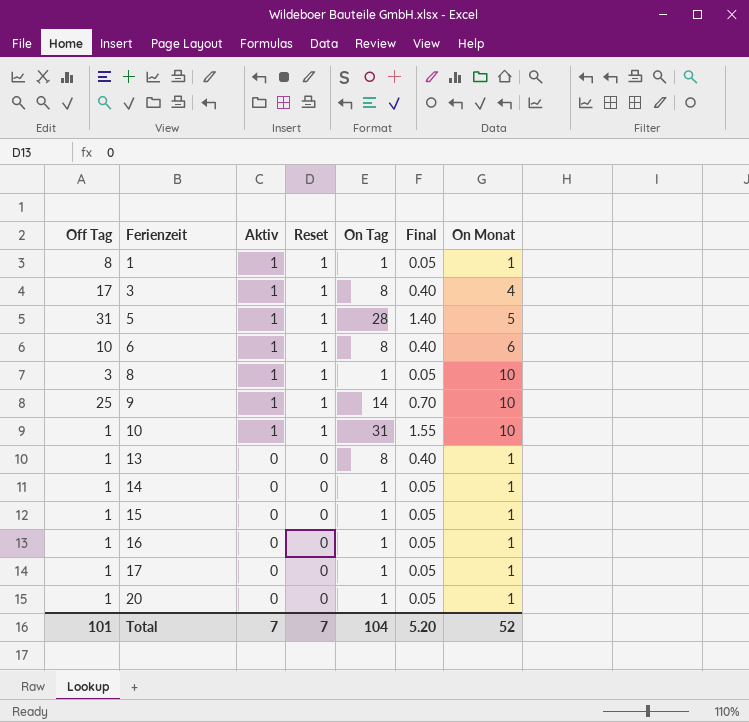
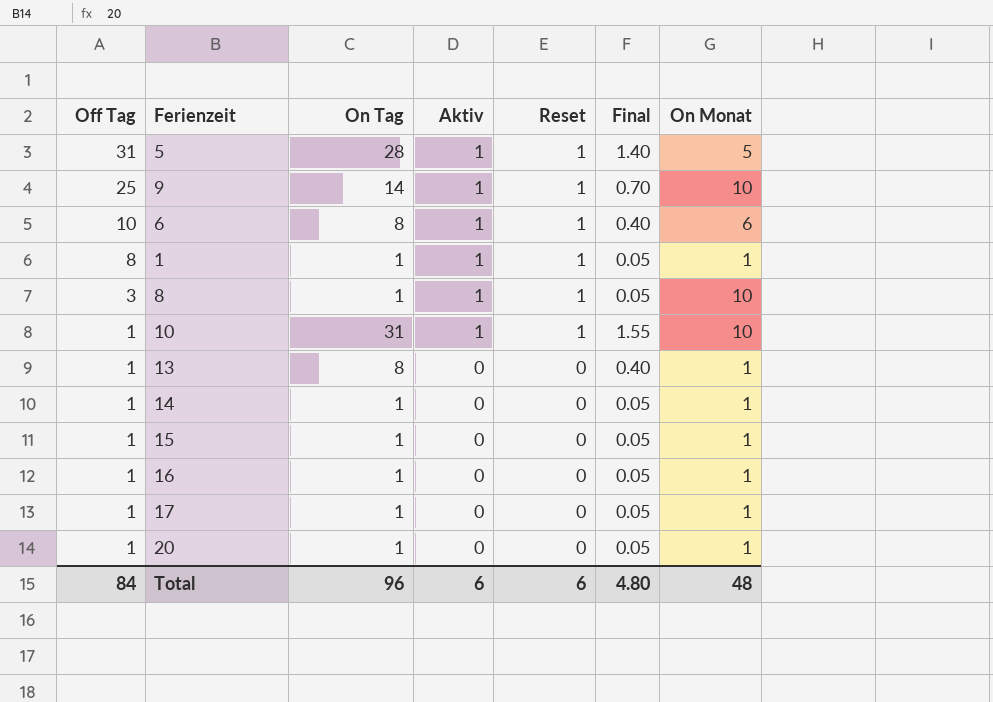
row order: Ferienzeit ascending -> Off Tag descending
column On Tag | position: 5 -> 3
row 3: 17 | 1 | 1 | 8 | 0.40 | 4 -> none
Total | Off Tag: 101 -> 84
Total | On Tag: 104 -> 96
Total | Aktiv: 7 -> 6
Total | Reset: 7 -> 6
Total | Final: 5.20 -> 4.80
Total | On Monat: 52 -> 48

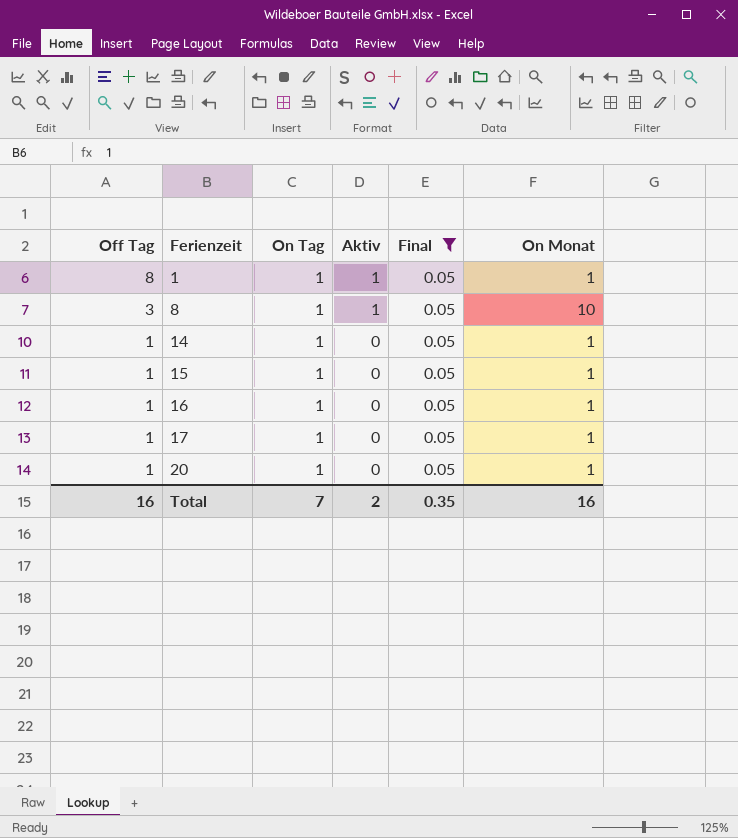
filter: none -> Final = 0.05
column Reset | position: 5 -> none
Total | Off Tag: 84 -> 16
Total | On Tag: 96 -> 7
Total | Aktiv: 6 -> 2
Total | Final: 4.80 -> 0.35
Total | On Monat: 48 -> 16

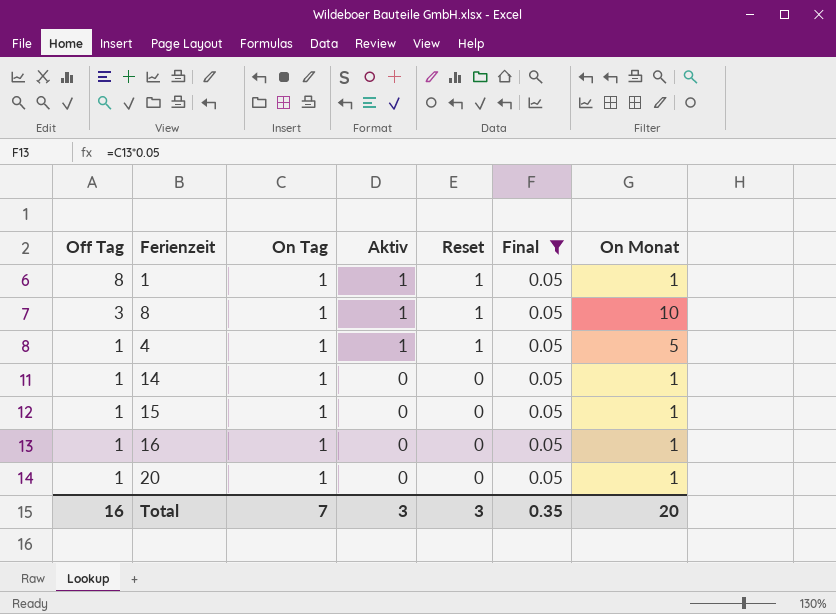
column Reset | position: none -> 5
row 17: 1 | 1 | 0 | 0.05 | 1 -> none
row 4: none -> 1 | 1 | 1 | 1 | 0.05 | 5
Total | Aktiv: 2 -> 3
Total | On Monat: 16 -> 20

